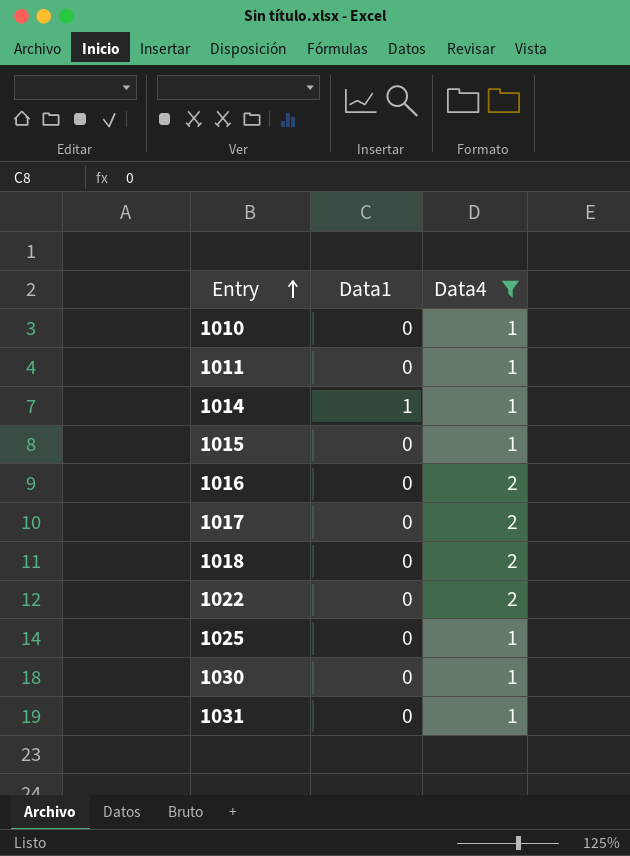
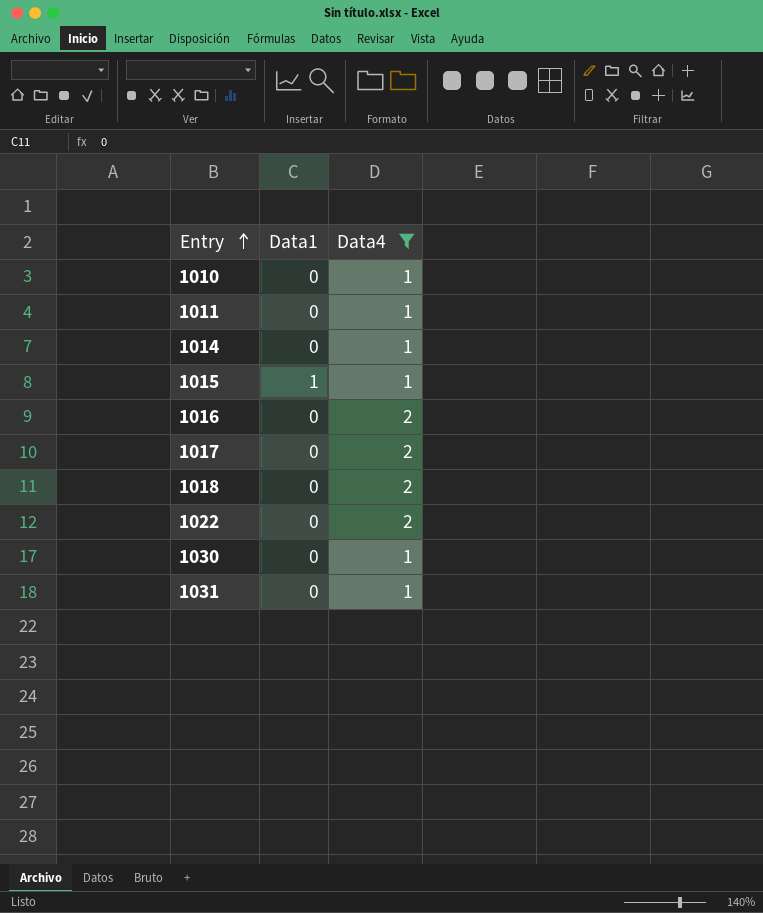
row 1025: 0 | 1 -> none
1014 | Data1: 1 -> 0
1015 | Data1: 0 -> 1

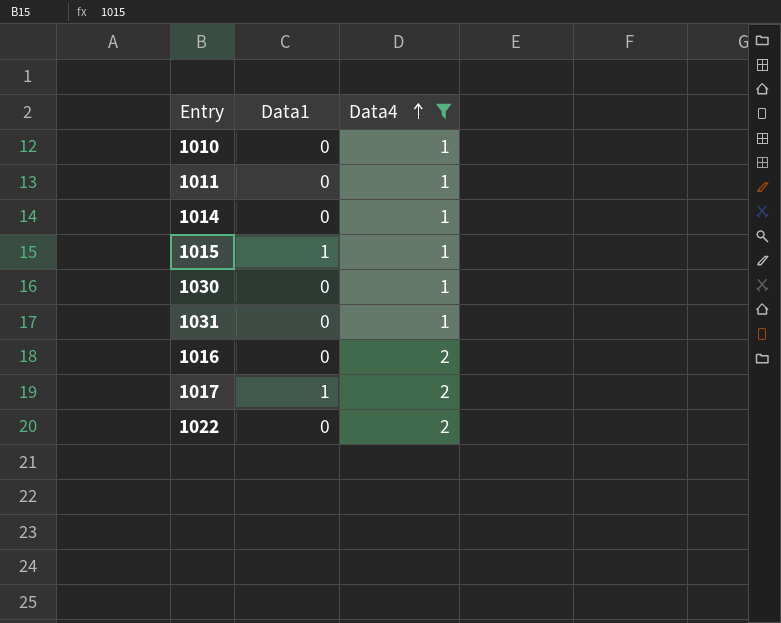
row order: Entry ascending -> Data4 ascending
row 1018: 0 | 2 -> none
1017 | Data1: 0 -> 1

